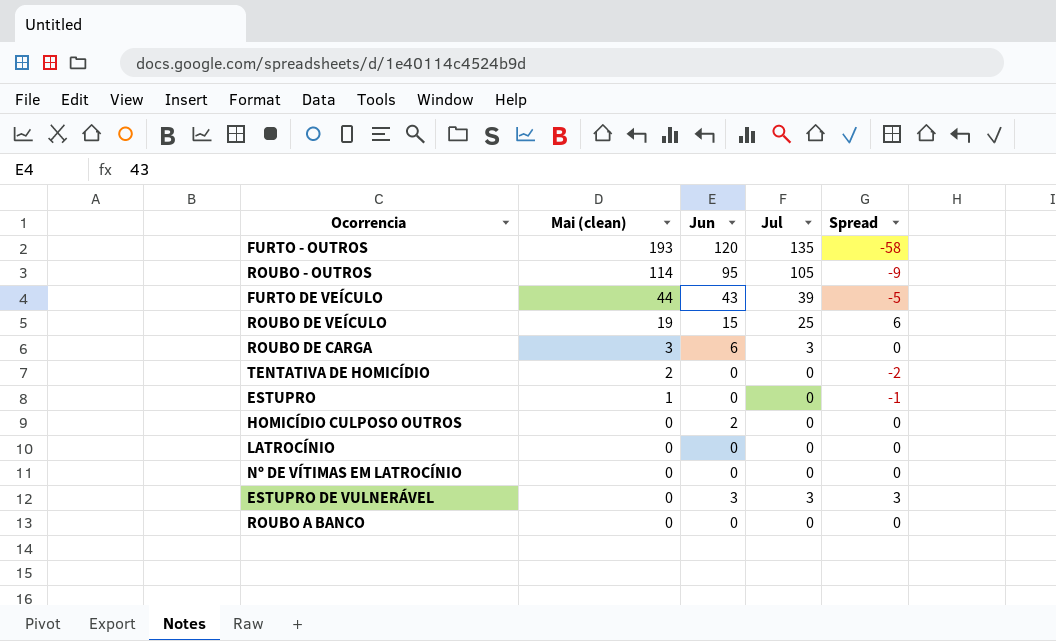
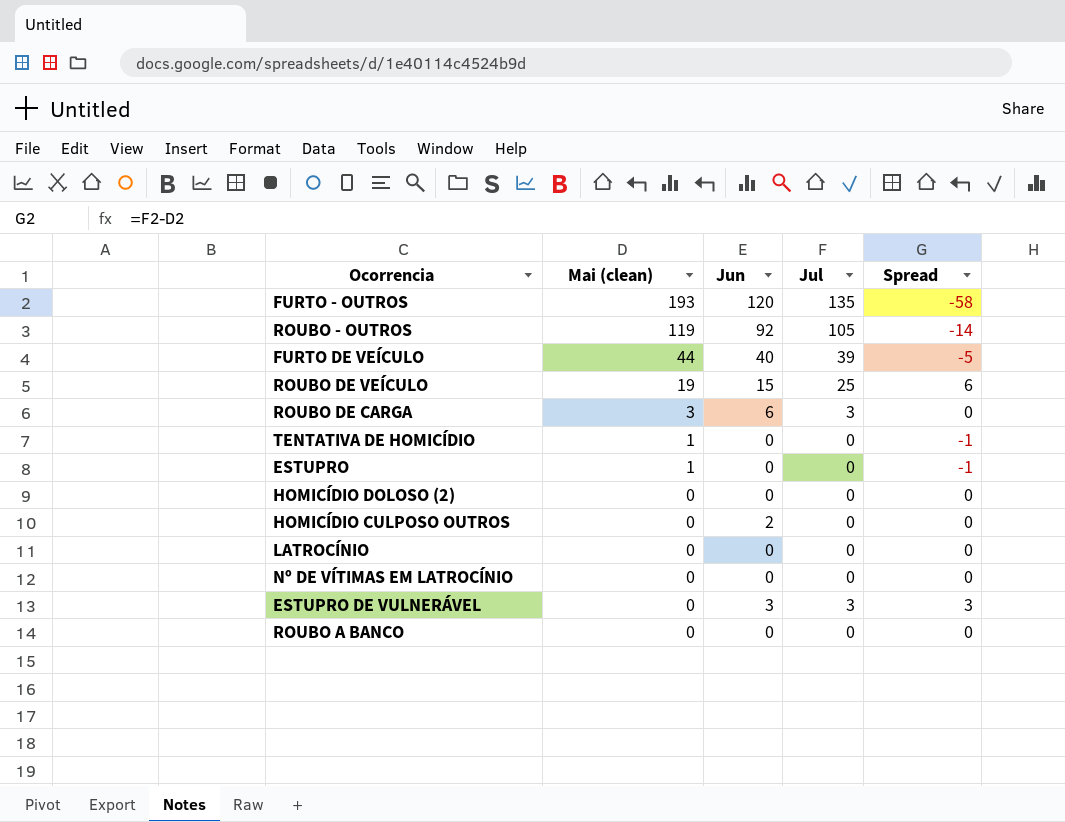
ROUBO - OUTROS | Mai (clean): 114 -> 119
ROUBO - OUTROS | Jun: 95 -> 92
ROUBO - OUTROS | Spread: -9 -> -14
FURTO DE VEÍCULO | Jun: 43 -> 40
TENTATIVA DE HOMICÍDIO | Mai (clean): 2 -> 1
TENTATIVA DE HOMICÍDIO | Spread: -2 -> -1
row HOMICÍDIO DOLOSO (2): none -> 0 | 0 | 0 | 0

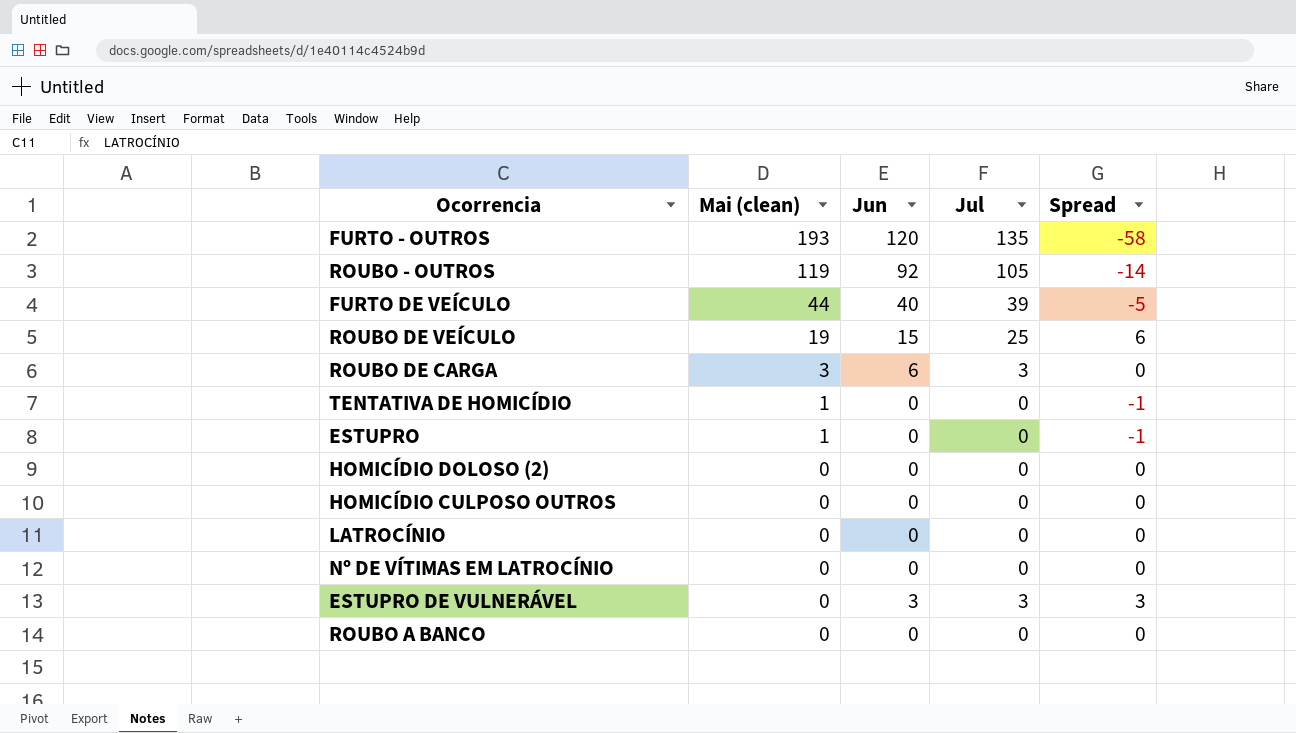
HOMICÍDIO CULPOSO OUTROS | Jun: 2 -> 0

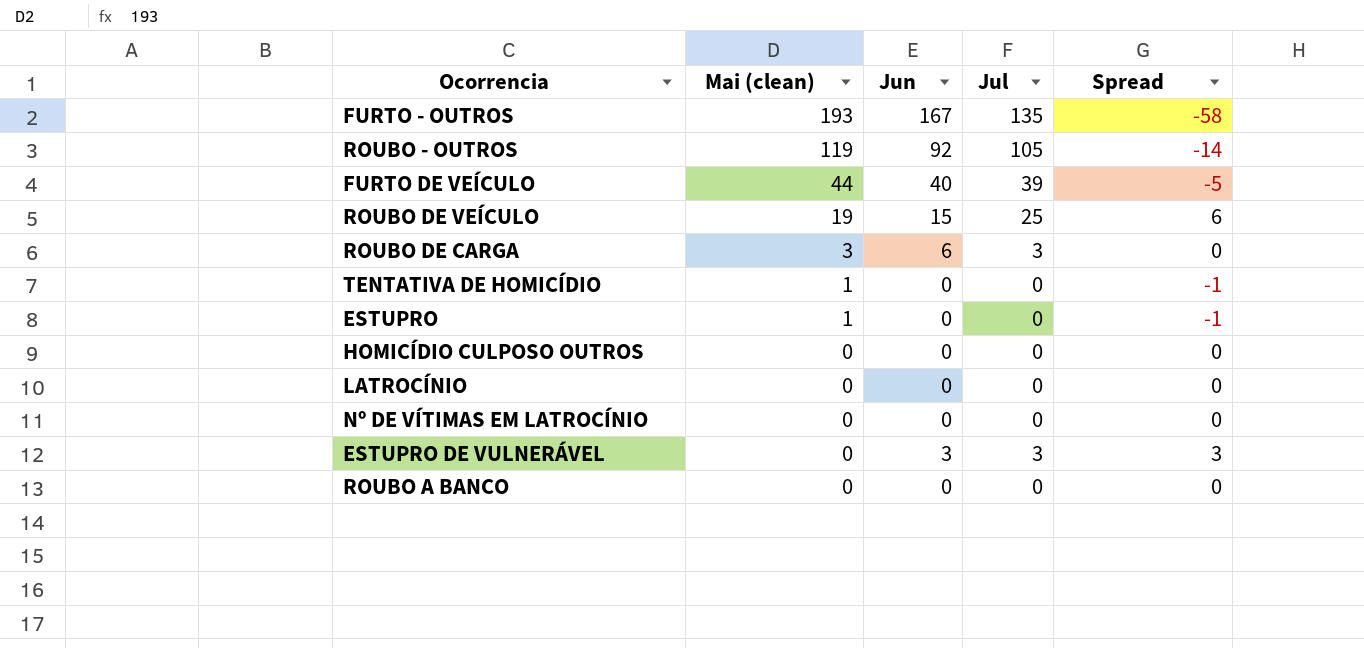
row HOMICÍDIO DOLOSO (2): 0 | 0 | 0 | 0 -> none
FURTO - OUTROS | Jun: 120 -> 167

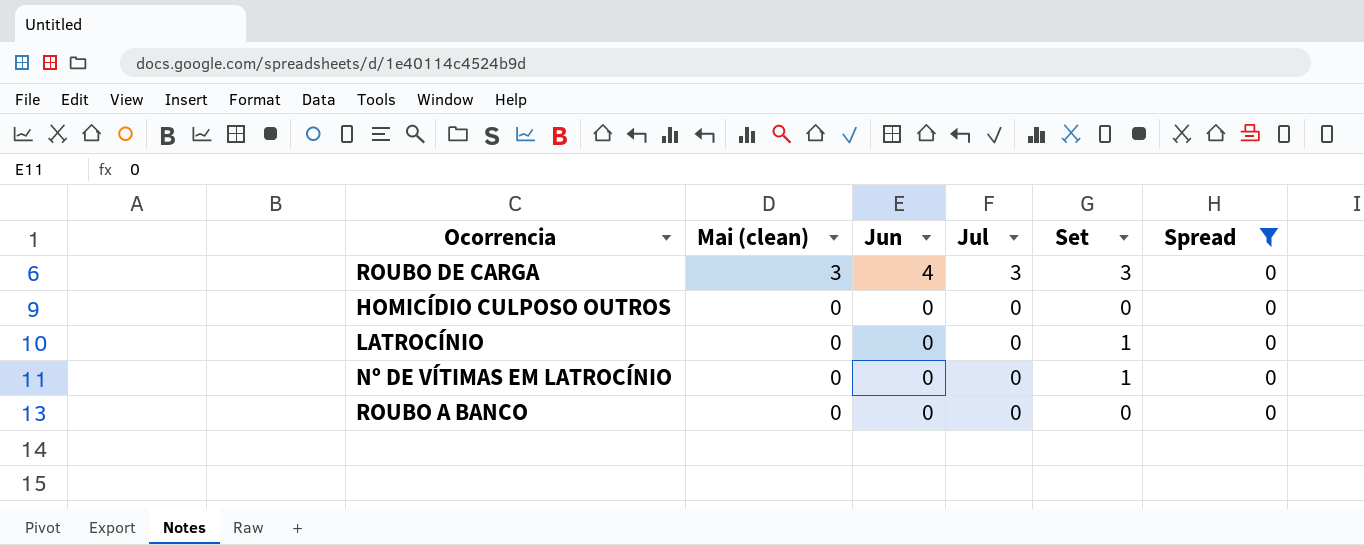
filter: none -> Spread = 0
column Set | position: none -> 5
ROUBO DE CARGA | Jun: 6 -> 4

